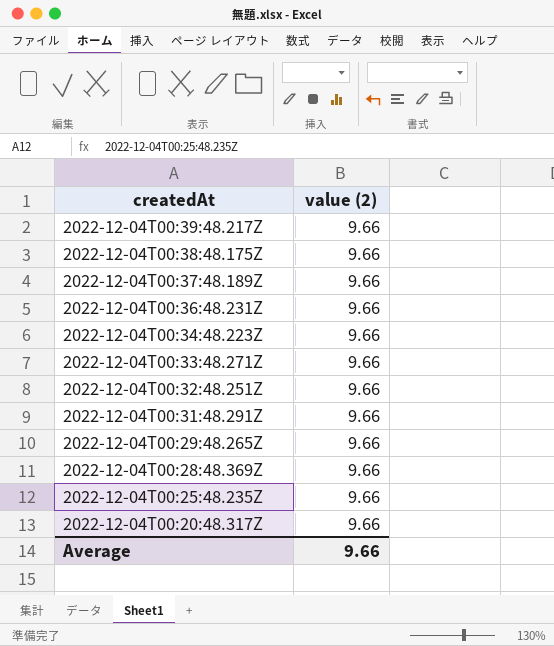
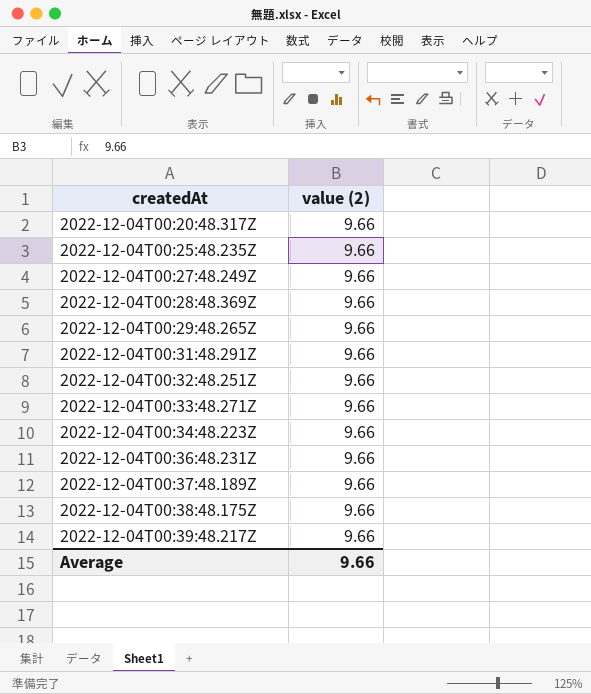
row order: createdAt descending -> createdAt ascending
row 2022-12-04T00:27:48.249Z: none -> 9.66

